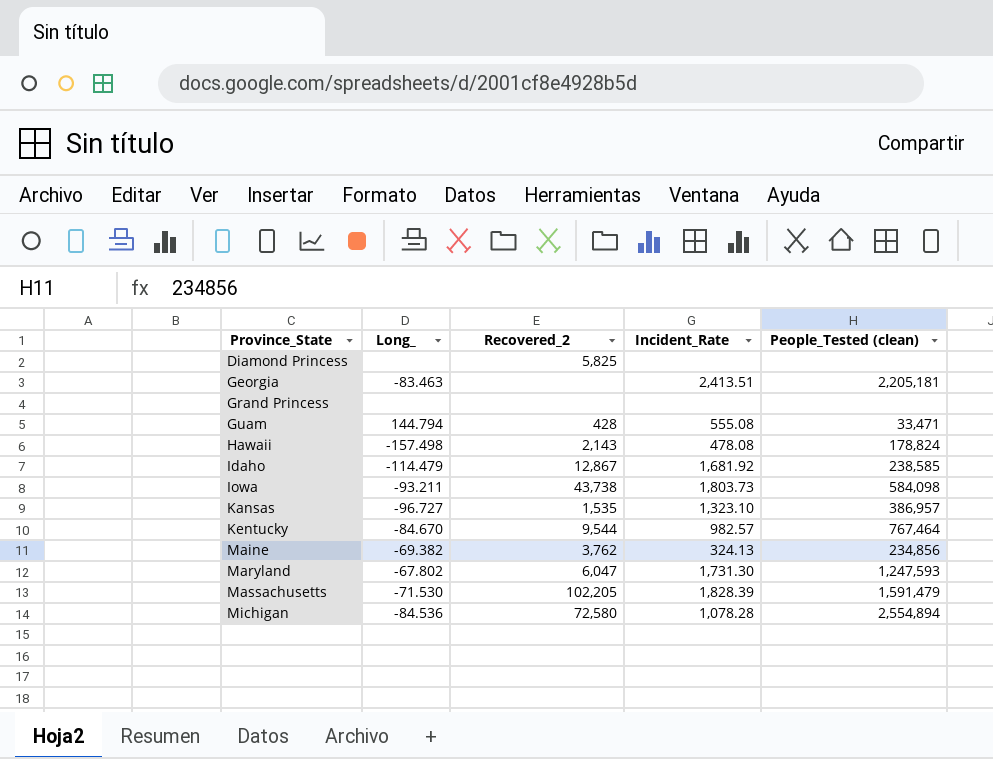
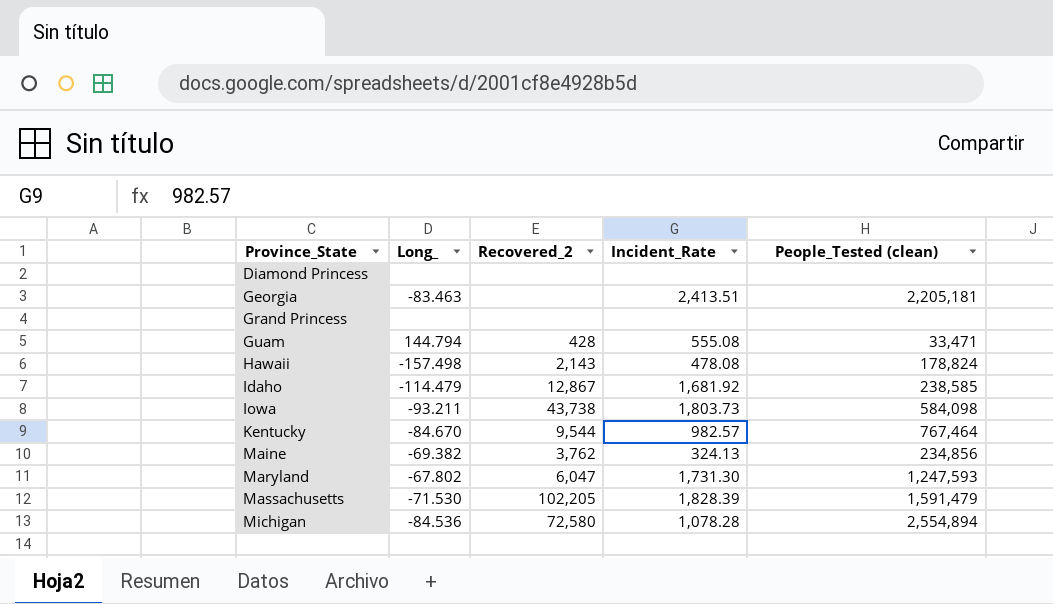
row Kansas: -96.727 | 1,535 | 1,323.10 | 386,957 -> none
Diamond Princess | Recovered_2: 5,825 -> none

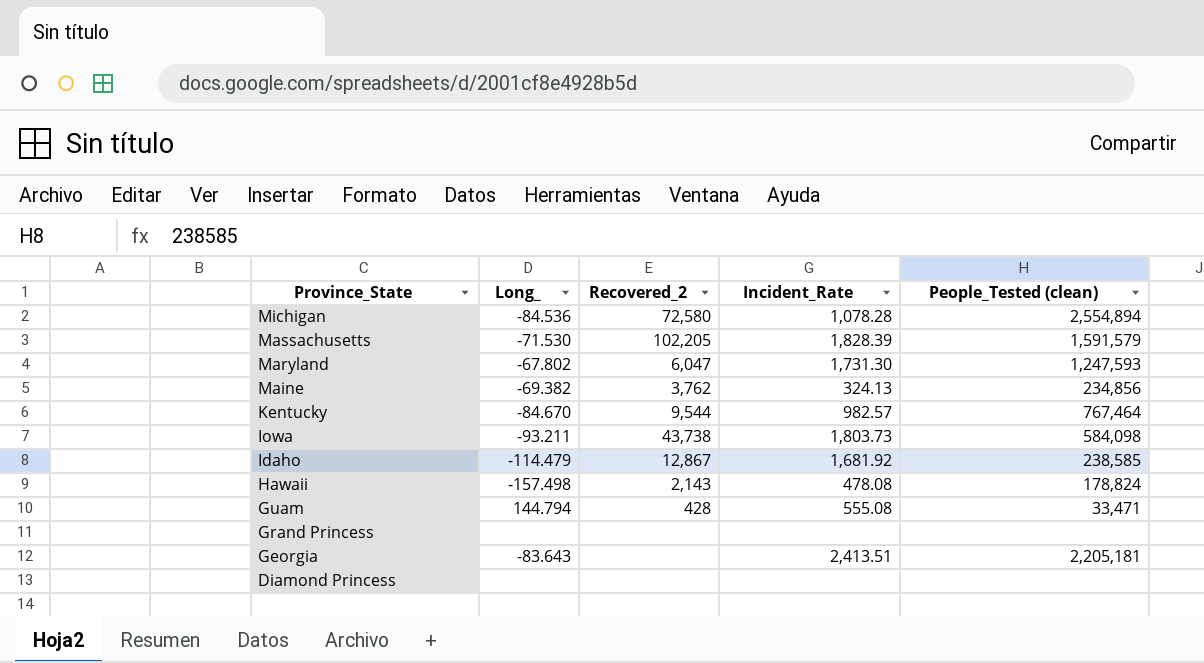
row order: Province_State ascending -> Province_State descending
Massachusetts | People_Tested (clean): 1,591,479 -> 1,591,579
Georgia | Long_: -83.463 -> -83.643

